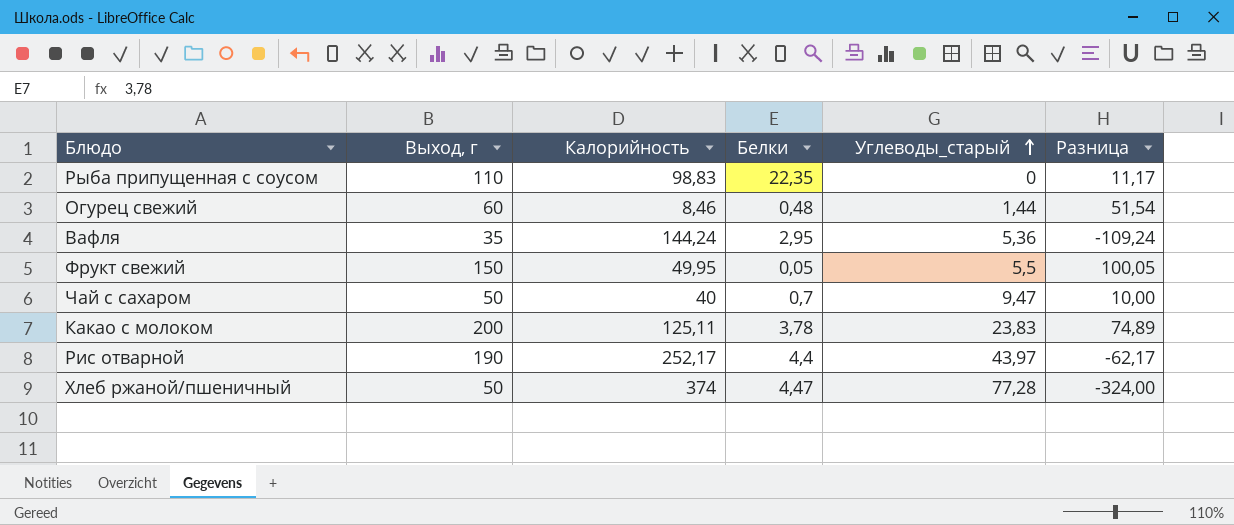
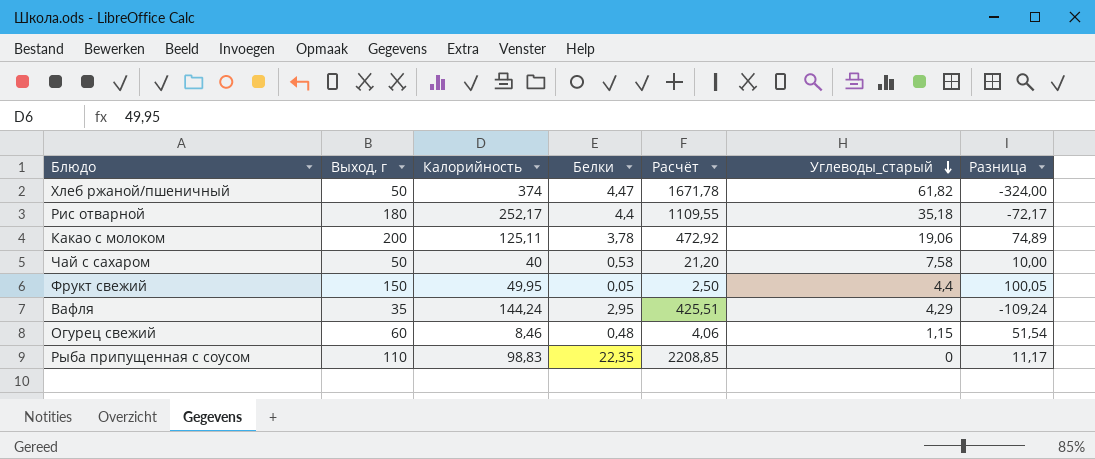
row order: Углеводы_старый ascending -> Углеводы_старый descending
column Расчёт | formula: none -> [Калорийность] * [Белки]
Хлеб ржаной/пшеничный | Углеводы_старый: 77,28 -> 61,82
Рис отварной | Выход, г: 190 -> 180
Рис отварной | Углеводы_старый: 43,97 -> 35,18
Рис отварной | Разница: -62,17 -> -72,17
Какао с молоком | Углеводы_старый: 23,83 -> 19,06
Чай с сахаром | Белки: 0,7 -> 0,53
Чай с сахаром | Углеводы_старый: 9,47 -> 7,58
Фрукт свежий | Углеводы_старый: 5,5 -> 4,4
Вафля | Углеводы_старый: 5,36 -> 4,29
Огурец свежий | Углеводы_старый: 1,44 -> 1,15

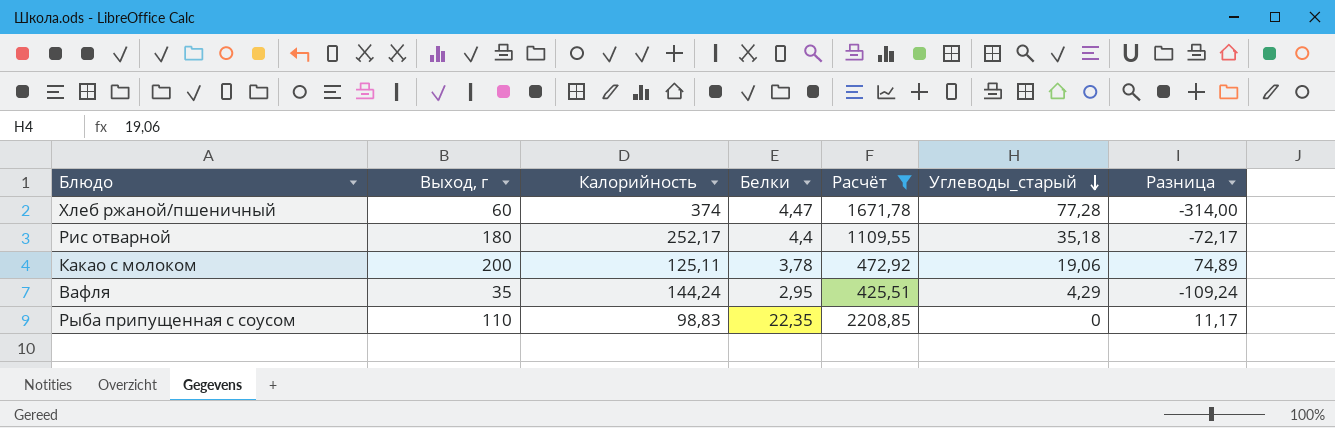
filter: none -> Расчёт >= 425,51
Хлеб ржаной/пшеничный | Выход, г: 50 -> 60
Хлеб ржаной/пшеничный | Углеводы_старый: 61,82 -> 77,28
Хлеб ржаной/пшеничный | Разница: -324,00 -> -314,00

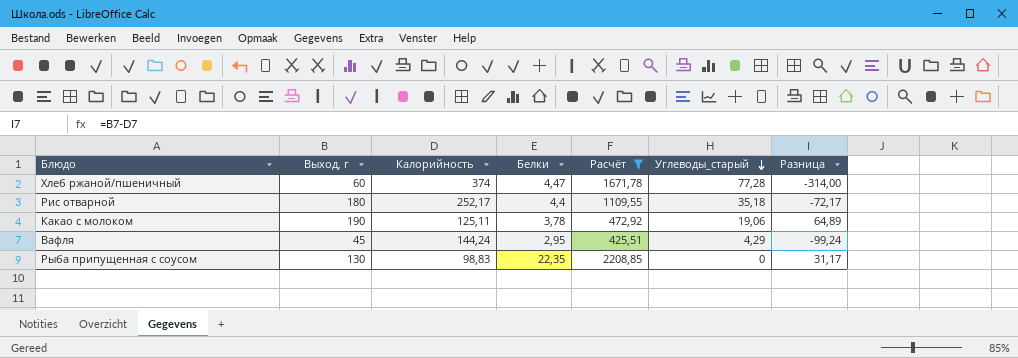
Какао с молоком | Выход, г: 200 -> 190
Какао с молоком | Разница: 74,89 -> 64,89
Вафля | Выход, г: 35 -> 45
Вафля | Разница: -109,24 -> -99,24
Рыба припущенная с соусом | Выход, г: 110 -> 130
Рыба припущенная с соусом | Разница: 11,17 -> 31,17

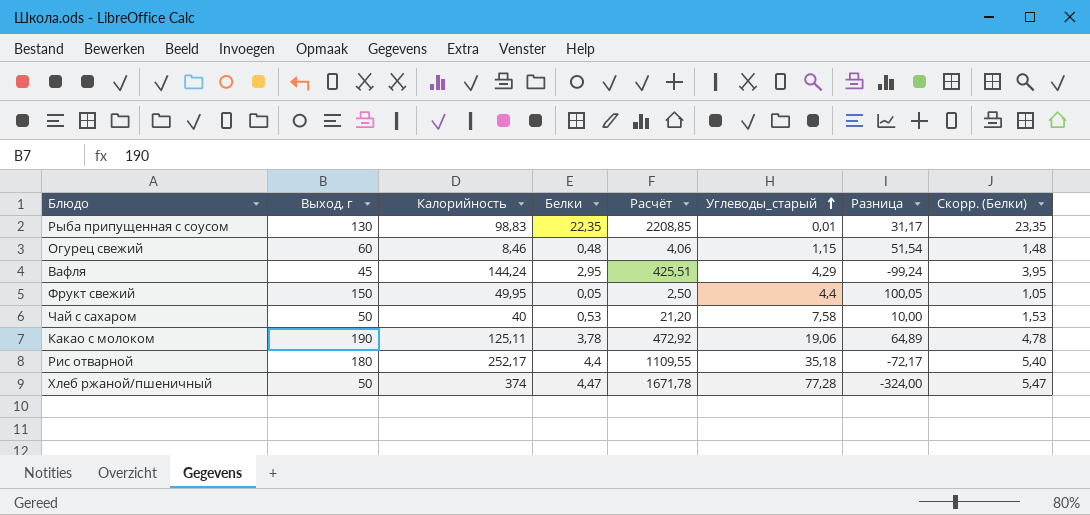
filter: Расчёт >= 425,51 -> none
row order: Углеводы_старый descending -> Углеводы_старый ascending
column Скорр. (Белки) | formula: none -> [Белки] + 1
Рыба припущенная с соусом | Углеводы_старый: 0 -> 0,01
Хлеб ржаной/пшеничный | Выход, г: 60 -> 50
Хлеб ржаной/пшеничный | Разница: -314,00 -> -324,00

